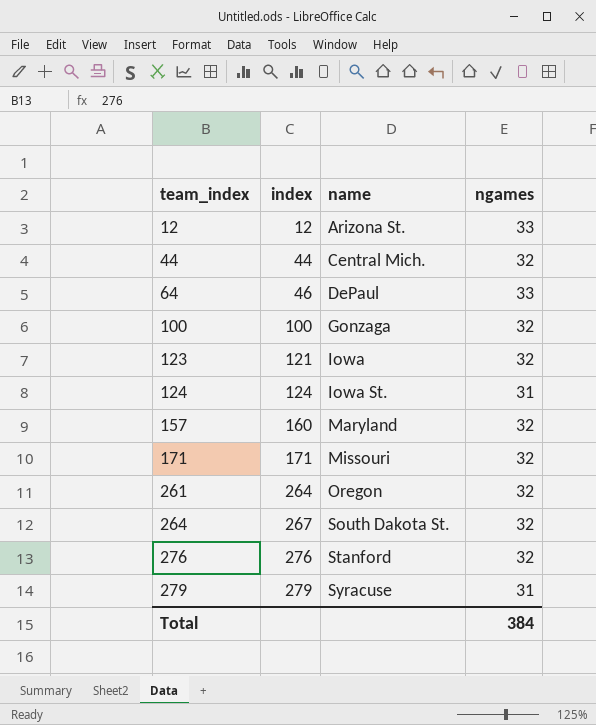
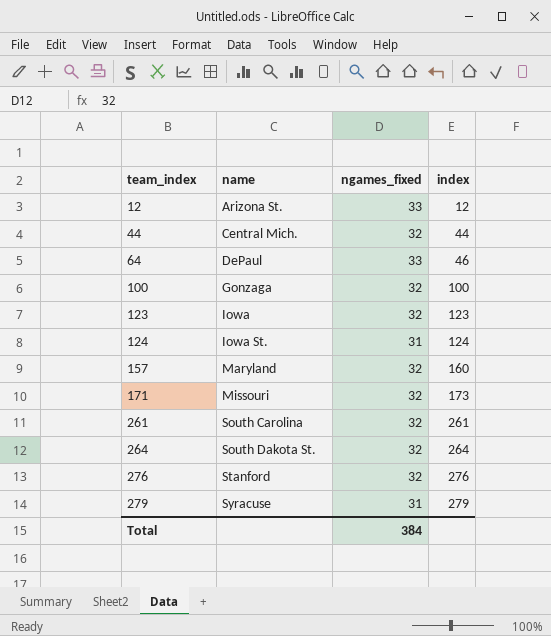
column name: ngames -> ngames_fixed
column index | position: 2 -> 4
123 | index: 121 -> 123
171 | index: 171 -> 173
261 | name: Oregon -> South Carolina
261 | index: 264 -> 261
264 | index: 267 -> 264

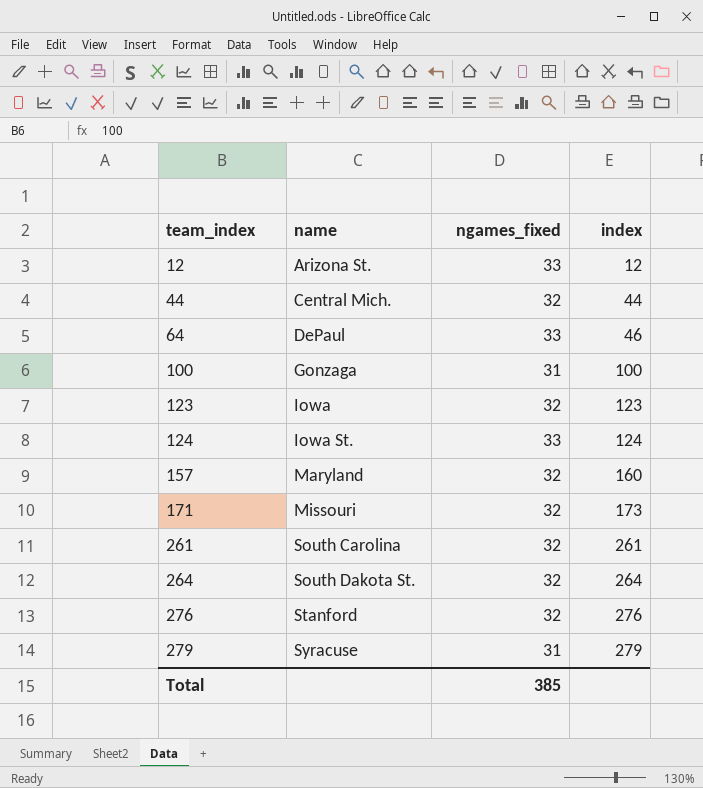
100 | ngames_fixed: 32 -> 31
124 | ngames_fixed: 31 -> 33
Total | ngames_fixed: 384 -> 385

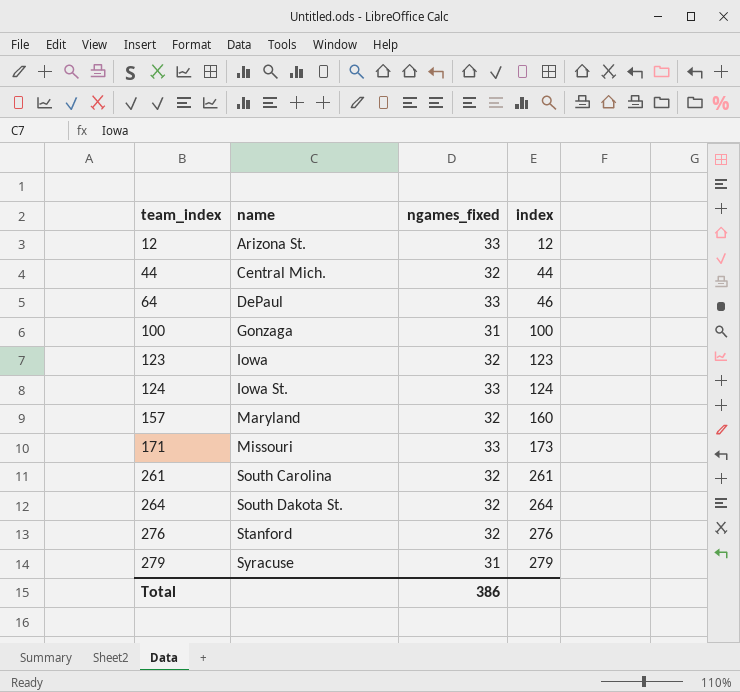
171 | ngames_fixed: 32 -> 33
Total | ngames_fixed: 385 -> 386

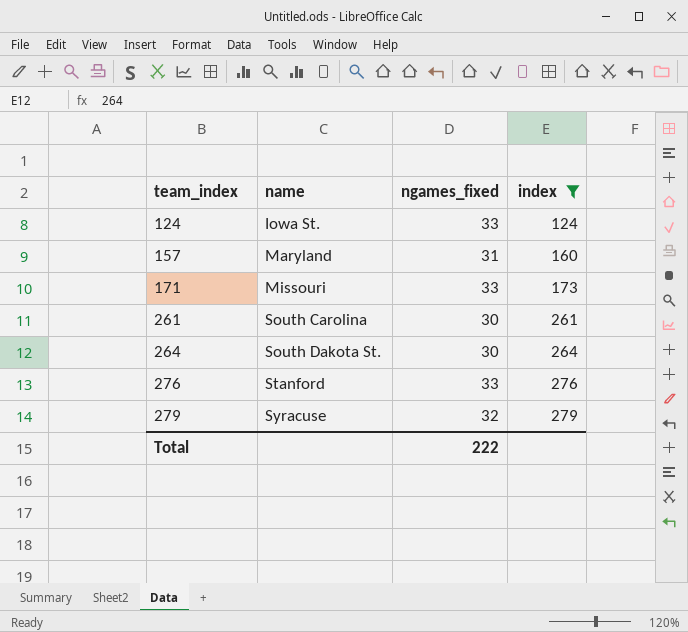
filter: none -> index >= 124
157 | ngames_fixed: 32 -> 31
261 | ngames_fixed: 32 -> 30
264 | ngames_fixed: 32 -> 30
276 | ngames_fixed: 32 -> 33
279 | ngames_fixed: 31 -> 32
Total | ngames_fixed: 386 -> 222

